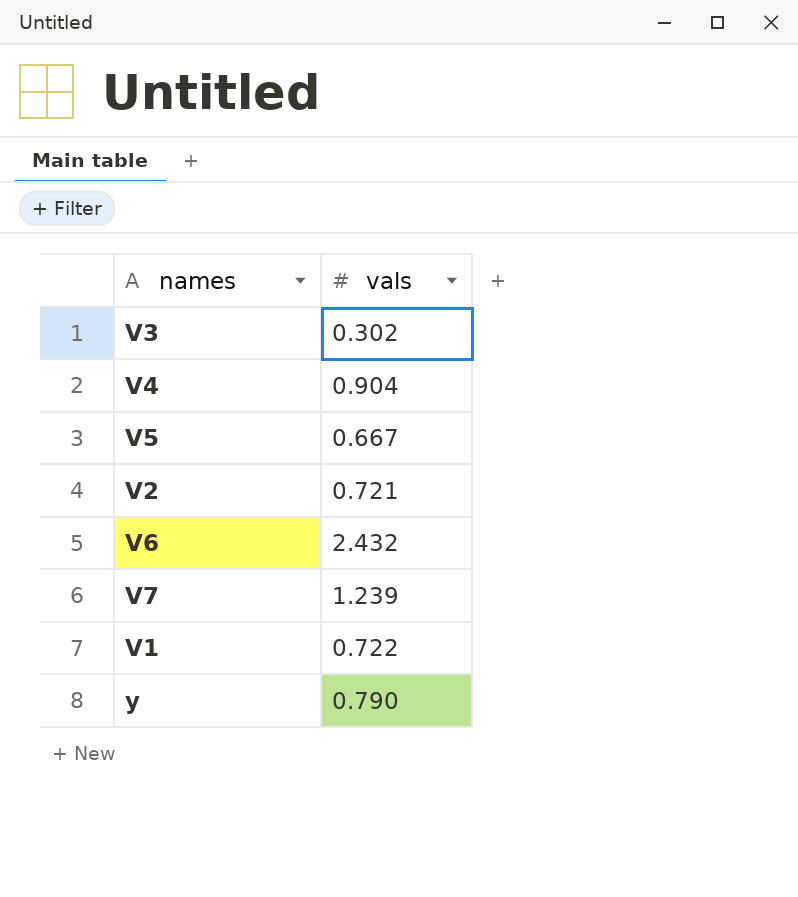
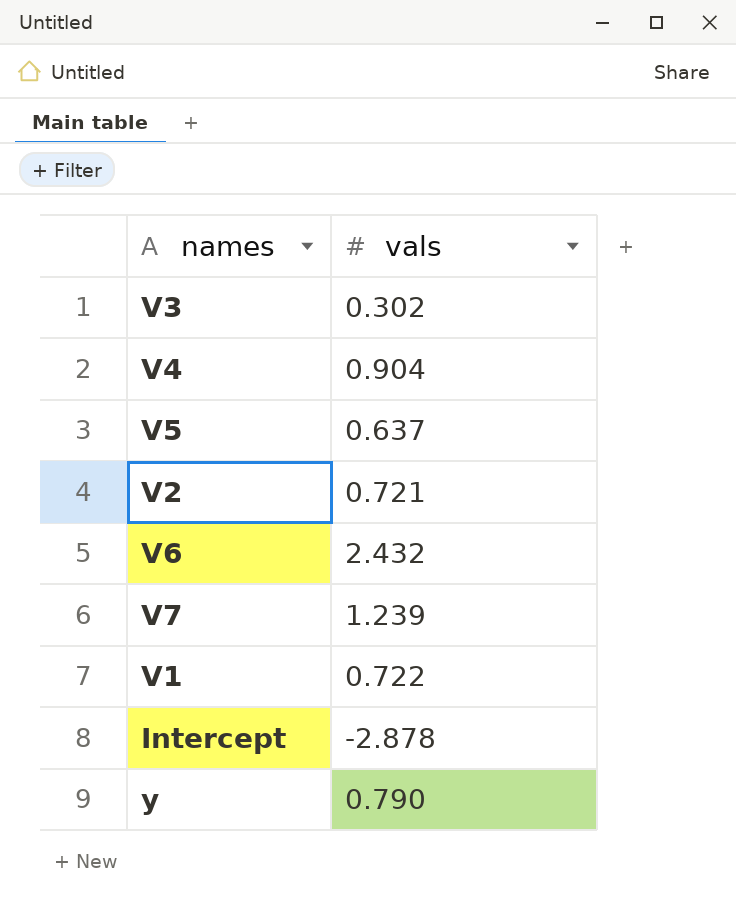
V5 | vals: 0.667 -> 0.637
row Intercept: none -> -2.878

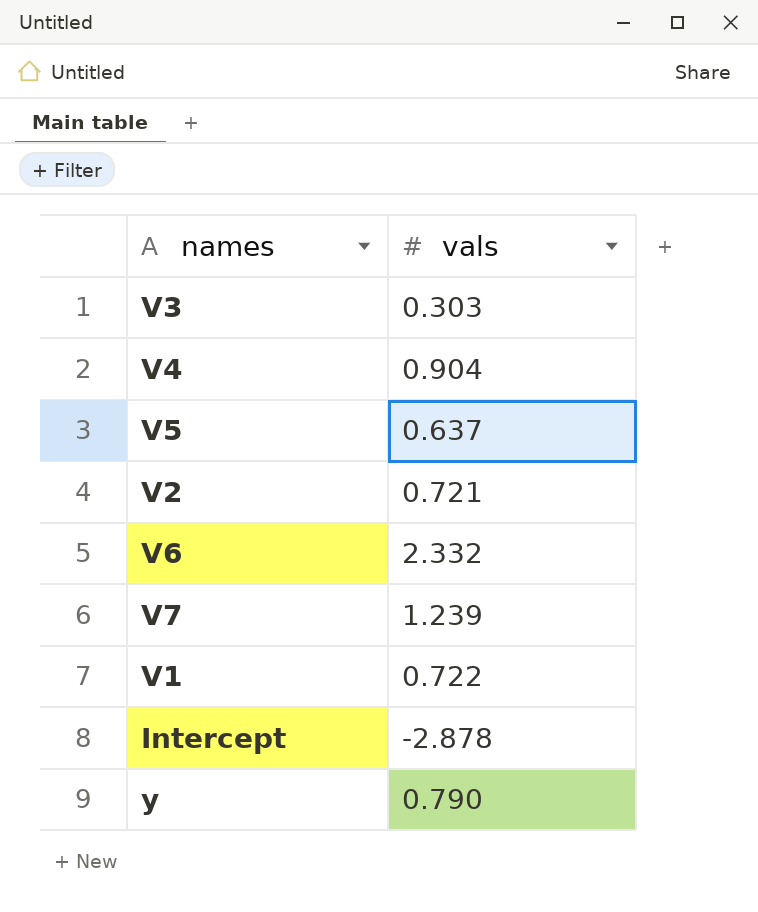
V3 | vals: 0.302 -> 0.303
V6 | vals: 2.432 -> 2.332

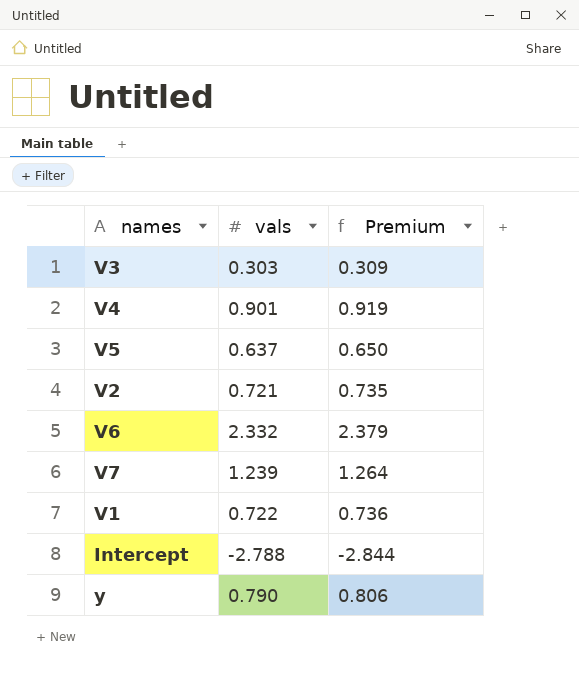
column Premium | formula: none -> [vals] * 1.02
V4 | vals: 0.904 -> 0.901
Intercept | vals: -2.878 -> -2.788

